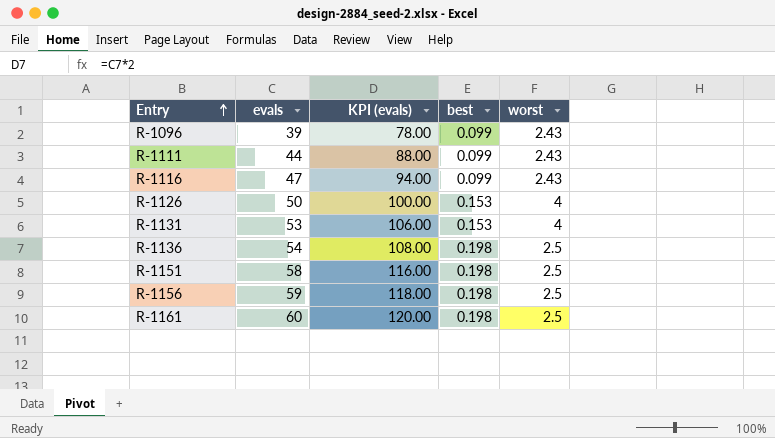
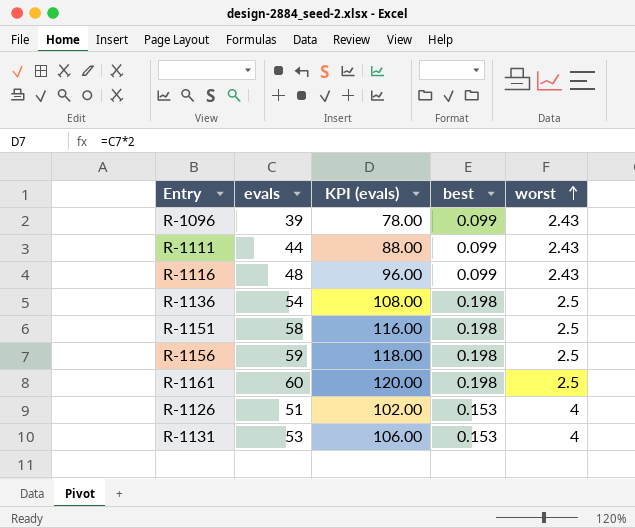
row order: Entry ascending -> worst ascending
R-1116 | evals: 47 -> 48
R-1116 | KPI (evals): 94.00 -> 96.00
R-1126 | evals: 50 -> 51
R-1126 | KPI (evals): 100.00 -> 102.00

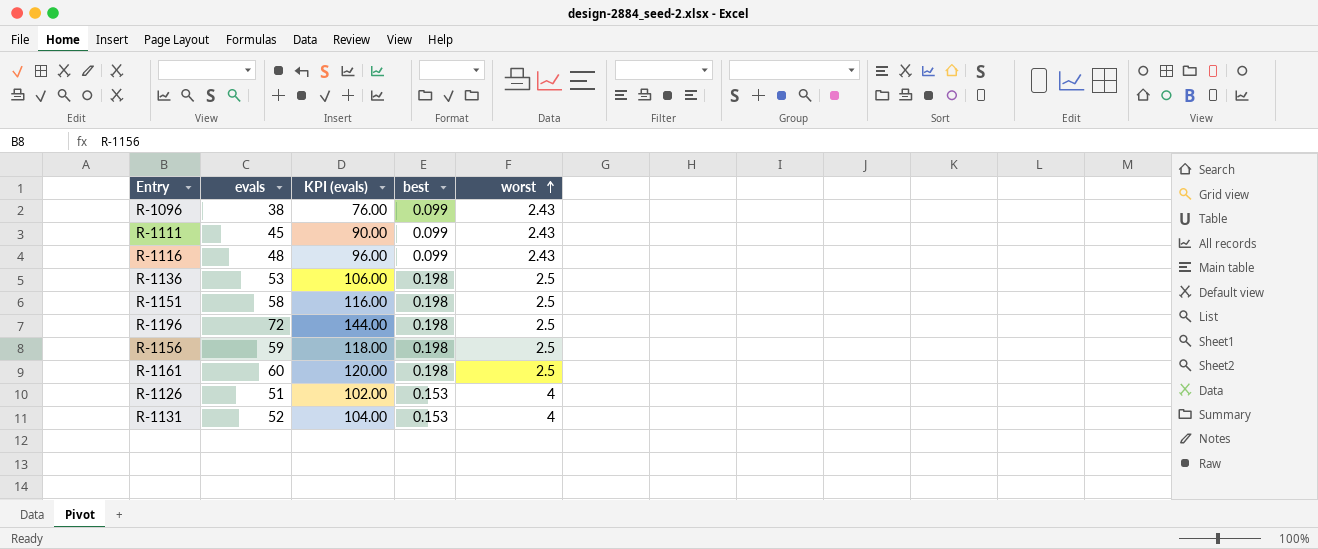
R-1096 | evals: 39 -> 38
R-1096 | KPI (evals): 78.00 -> 76.00
R-1111 | evals: 44 -> 45
R-1111 | KPI (evals): 88.00 -> 90.00
R-1136 | evals: 54 -> 53
R-1136 | KPI (evals): 108.00 -> 106.00
row R-1196: none -> 72 | 144.00 | 0.198 | 2.5
R-1131 | evals: 53 -> 52
R-1131 | KPI (evals): 106.00 -> 104.00

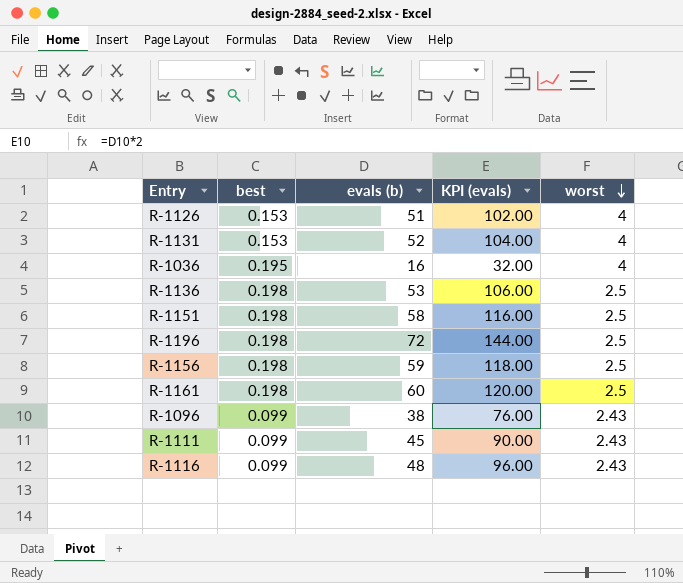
row order: worst ascending -> worst descending
column best | position: 4 -> 2
column name: evals -> evals (b)
row R-1036: none -> 0.195 | 16 | 32.00 | 4

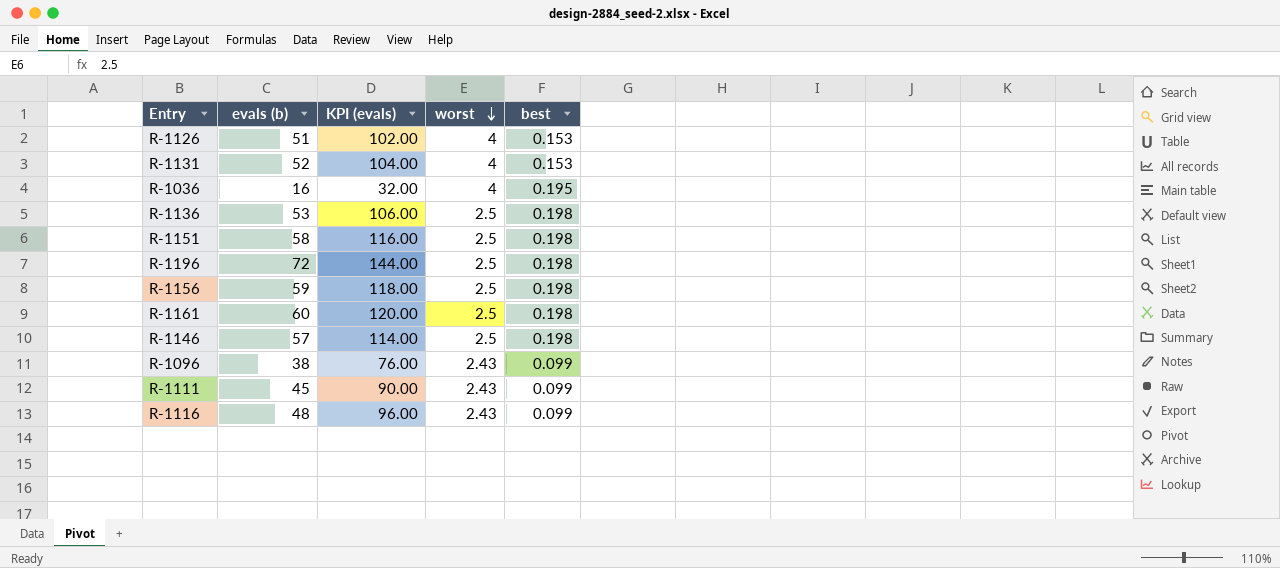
column best | position: 2 -> 5
row R-1146: none -> 57 | 114.00 | 2.5 | 0.198

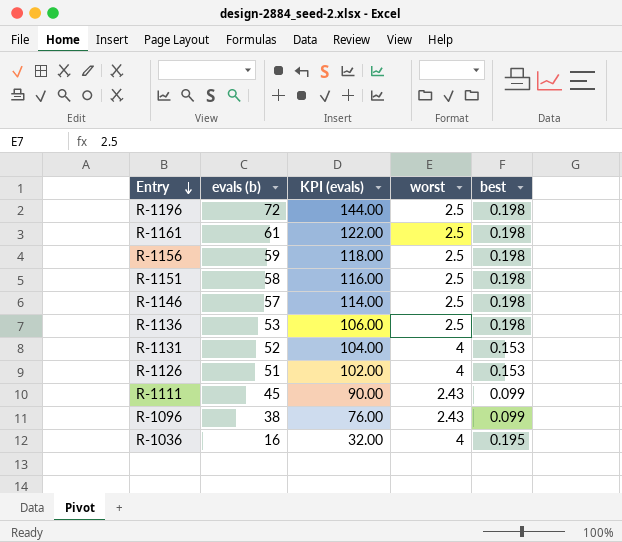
row order: worst descending -> Entry descending
row R-1116: 48 | 96.00 | 2.43 | 0.099 -> none
R-1161 | evals (b): 60 -> 61
R-1161 | KPI (evals): 120.00 -> 122.00

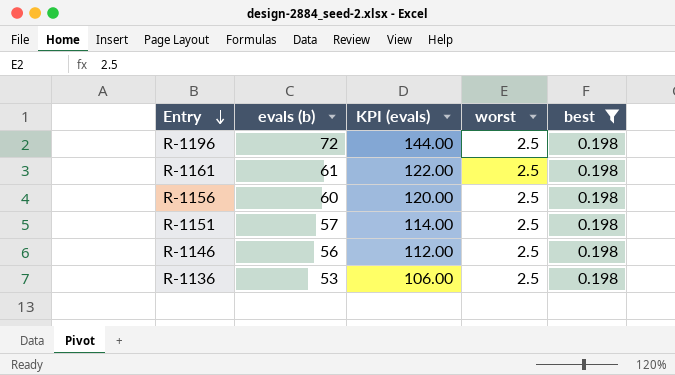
filter: none -> best = 0.198
R-1156 | evals (b): 59 -> 60
R-1156 | KPI (evals): 118.00 -> 120.00
R-1151 | evals (b): 58 -> 57
R-1151 | KPI (evals): 116.00 -> 114.00
R-1146 | evals (b): 57 -> 56
R-1146 | KPI (evals): 114.00 -> 112.00

